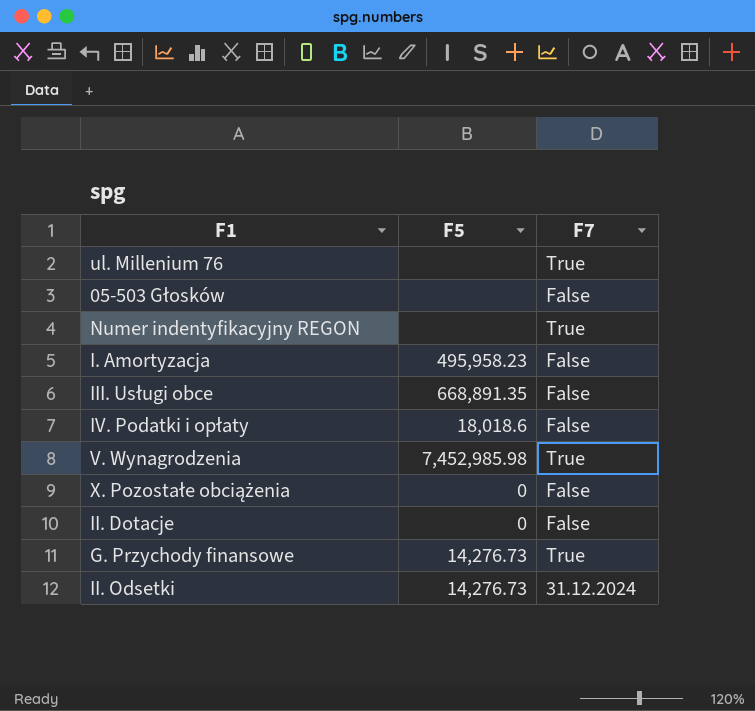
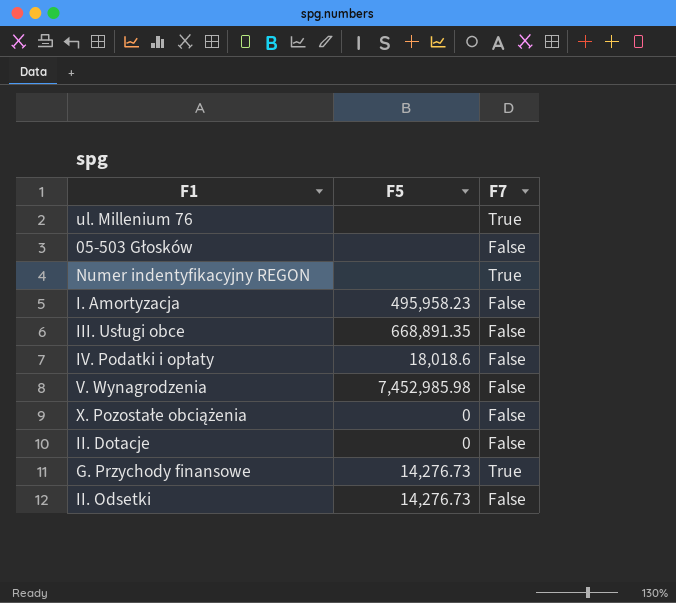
V. Wynagrodzenia | F7: True -> False
II. Odsetki | F7: 31.12.2024 -> False

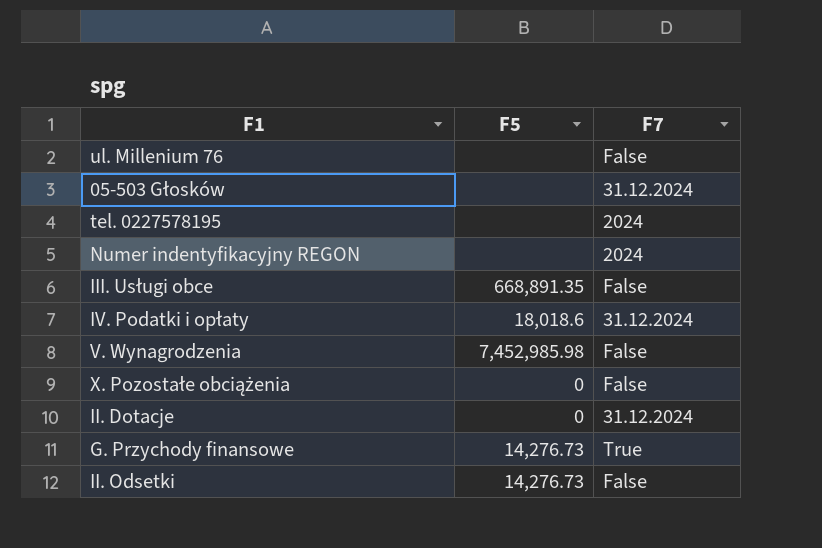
row I. Amortyzacja: 495,958.23 | False -> none
ul. Millenium 76 | F7: True -> False
05-503 Głosków | F7: False -> 31.12.2024
row tel. 0227578195: none -> none | 2024
Numer indentyfikacyjny REGON | F7: True -> 2024
IV. Podatki i opłaty | F7: False -> 31.12.2024
II. Dotacje | F7: False -> 31.12.2024

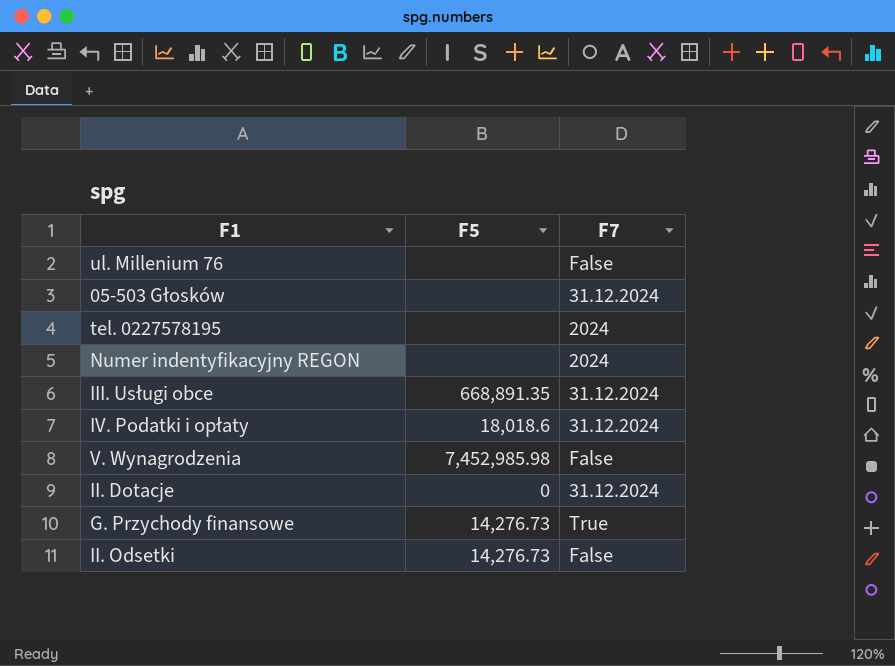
row X. Pozostałe obciążenia: 0 | False -> none
III. Usługi obce | F7: False -> 31.12.2024

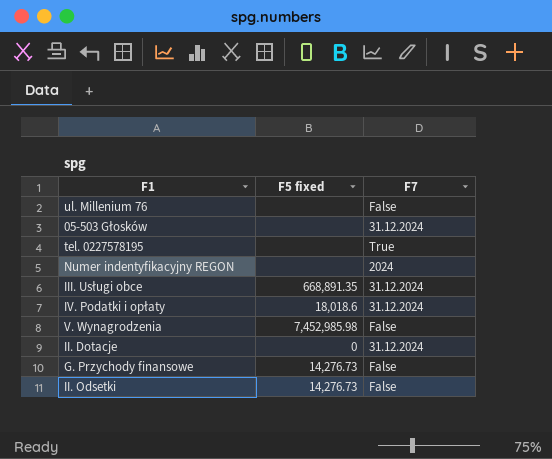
column name: F5 -> F5 fixed
tel. 0227578195 | F7: 2024 -> True
G. Przychody finansowe | F7: True -> False

